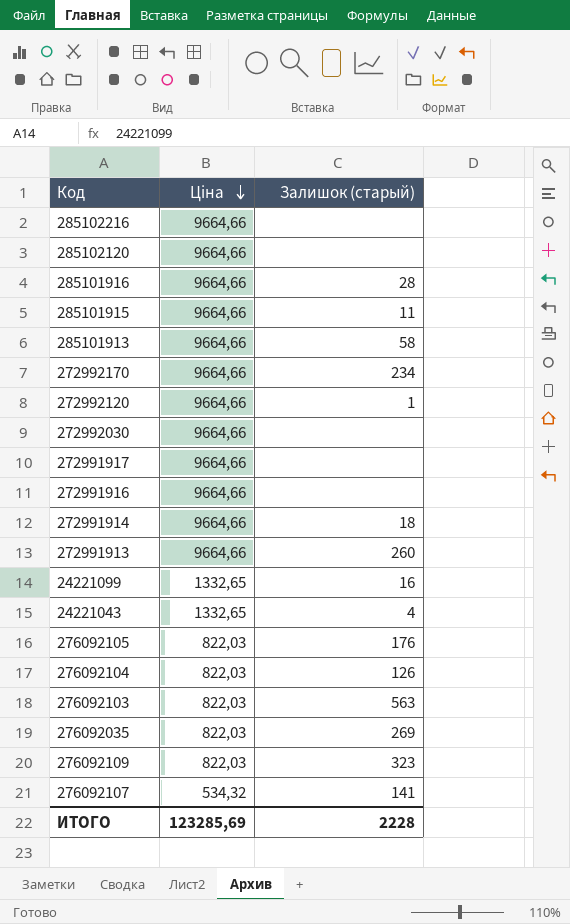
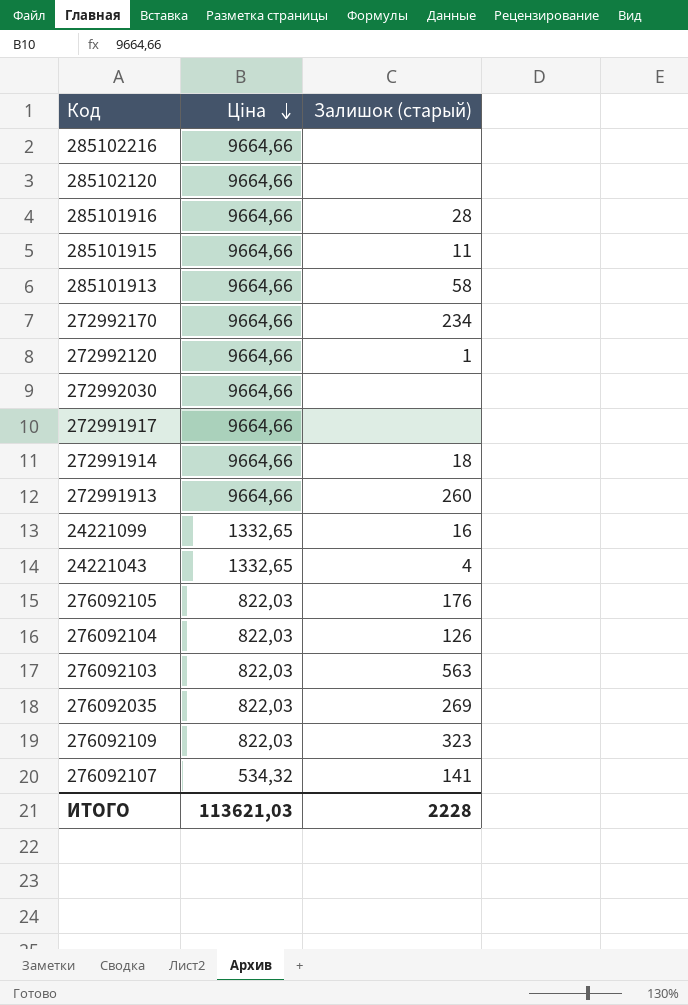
row 272991916: 9664,66 | none -> none
ИТОГО | Ціна: 123285,69 -> 113621,03

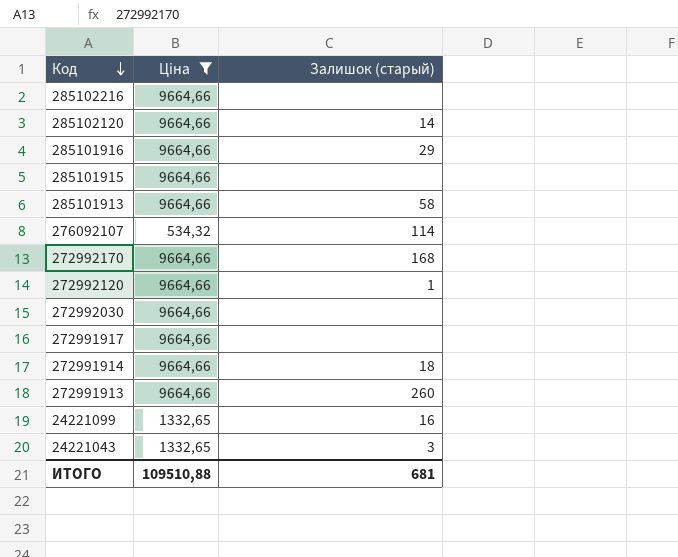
filter: none -> Ціна != 822,03
row order: Ціна descending -> Код descending
285102120 | Залишок (старый): none -> 14
285101916 | Залишок (старый): 28 -> 29
285101915 | Залишок (старый): 11 -> none
276092107 | Залишок (старый): 141 -> 114
272992170 | Залишок (старый): 234 -> 168
24221043 | Залишок (старый): 4 -> 3
ИТОГО | Ціна: 113621,03 -> 109510,88
ИТОГО | Залишок (старый): 2228 -> 681

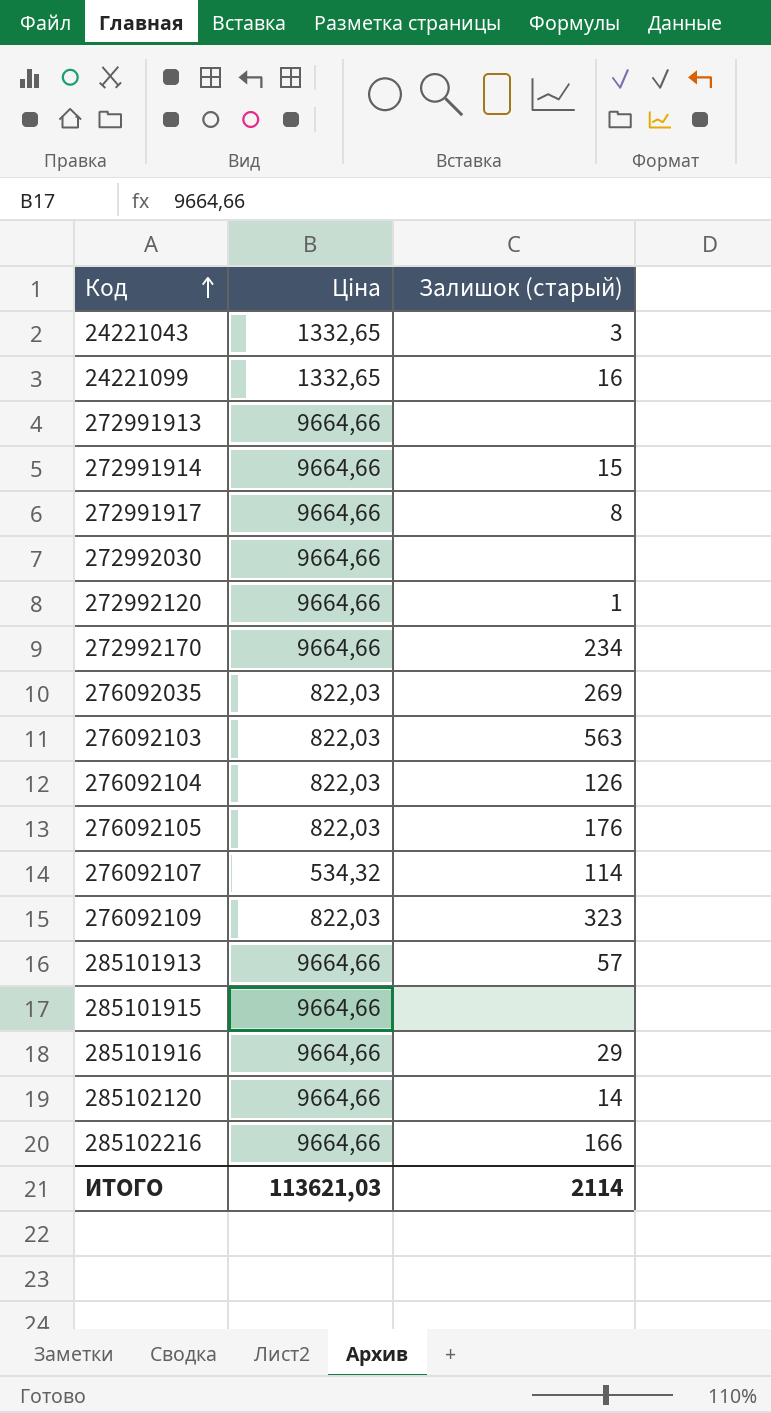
filter: Ціна != 822,03 -> none
row order: Код descending -> Код ascending
272991913 | Залишок (старый): 260 -> none
272991914 | Залишок (старый): 18 -> 15
272991917 | Залишок (старый): none -> 8
272992170 | Залишок (старый): 168 -> 234
285101913 | Залишок (старый): 58 -> 57
285102216 | Залишок (старый): none -> 166
ИТОГО | Ціна: 109510,88 -> 113621,03
ИТОГО | Залишок (старый): 681 -> 2114

